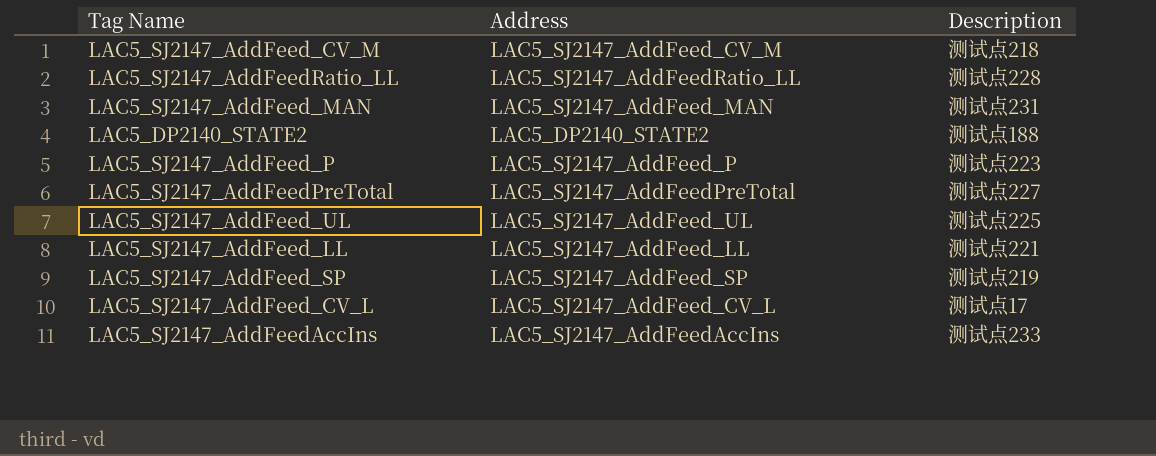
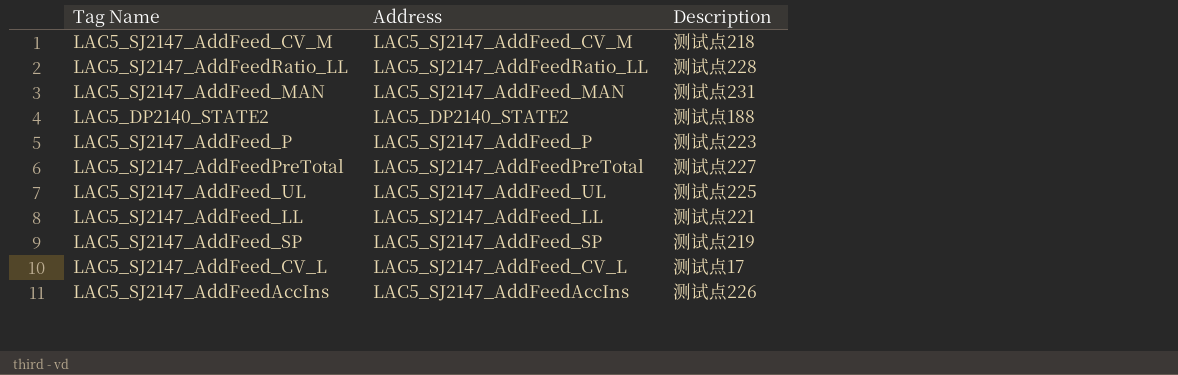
LAC5_SJ2147_AddFeedAccIns | Description: 测试点233 -> 测试点226

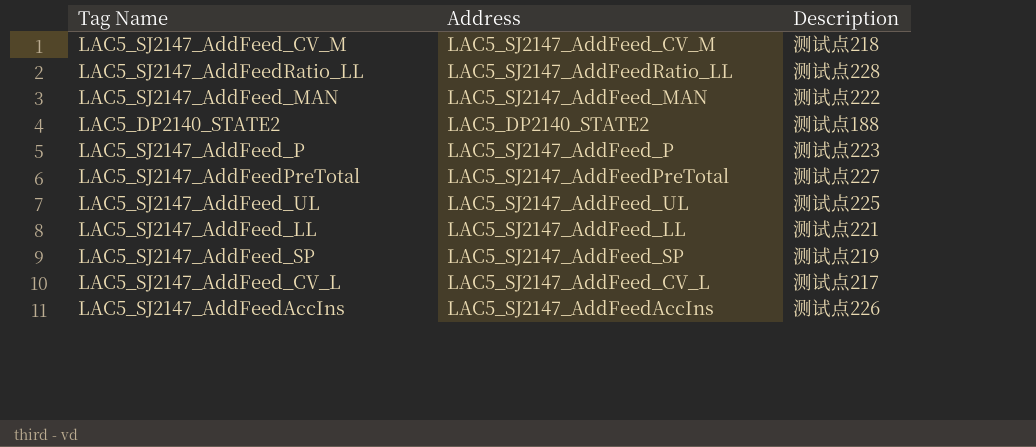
LAC5_SJ2147_AddFeed_MAN | Description: 测试点231 -> 测试点222
LAC5_SJ2147_AddFeed_CV_L | Description: 测试点17 -> 测试点217

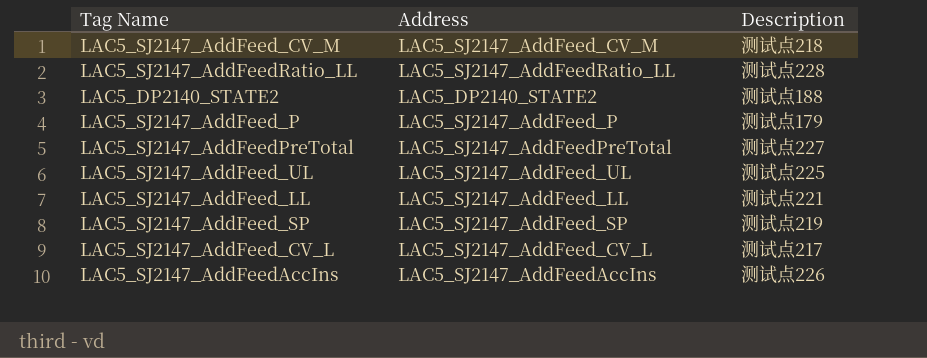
row LAC5_SJ2147_AddFeed_MAN: LAC5_SJ2147_AddFeed_MAN | 测试点222 -> none
LAC5_SJ2147_AddFeed_P | Description: 测试点223 -> 测试点179

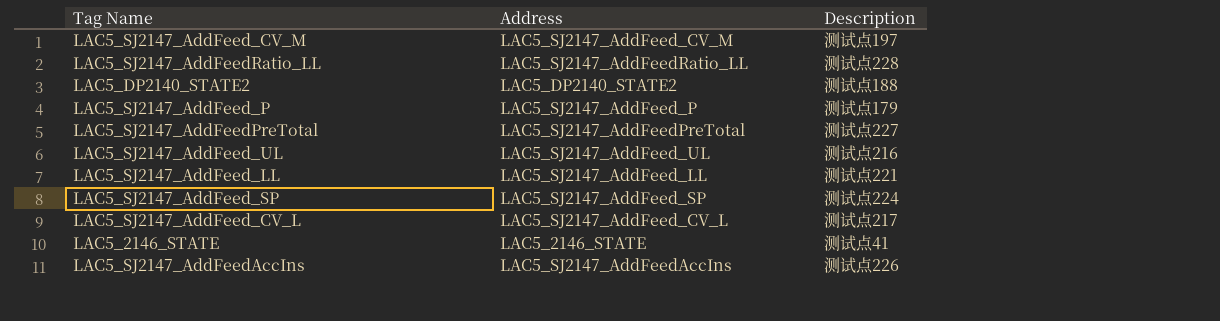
LAC5_SJ2147_AddFeed_CV_M | Description: 测试点218 -> 测试点197
LAC5_SJ2147_AddFeed_UL | Description: 测试点225 -> 测试点216
LAC5_SJ2147_AddFeed_SP | Description: 测试点219 -> 测试点224
row LAC5_2146_STATE: none -> LAC5_2146_STATE | 测试点41

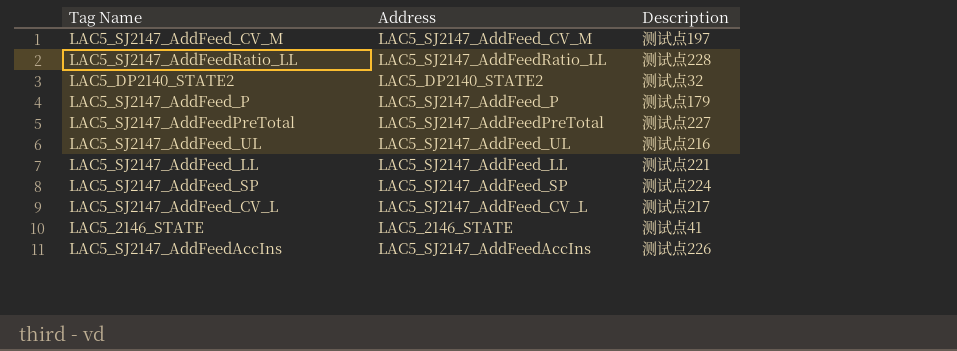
LAC5_DP2140_STATE2 | Description: 测试点188 -> 测试点32

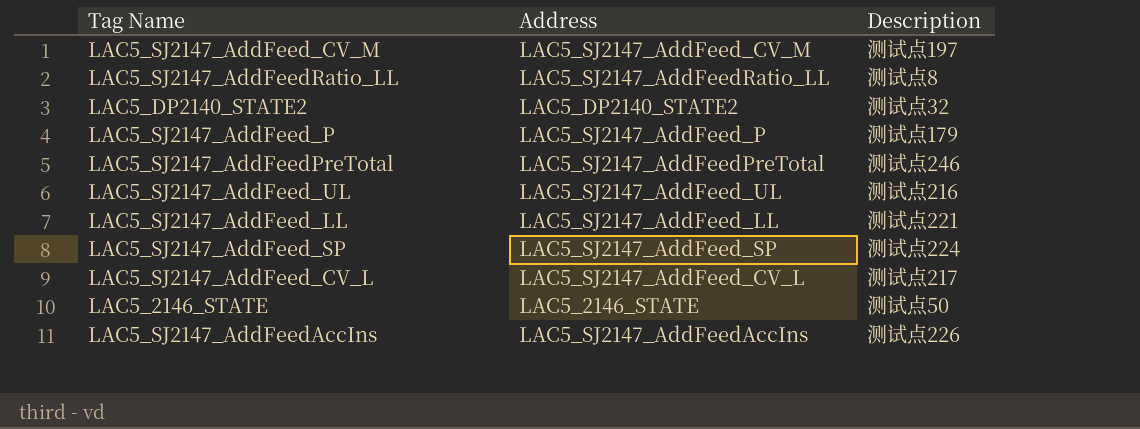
LAC5_SJ2147_AddFeedRatio_LL | Description: 测试点228 -> 测试点8
LAC5_SJ2147_AddFeedPreTotal | Description: 测试点227 -> 测试点246
LAC5_2146_STATE | Description: 测试点41 -> 测试点50

